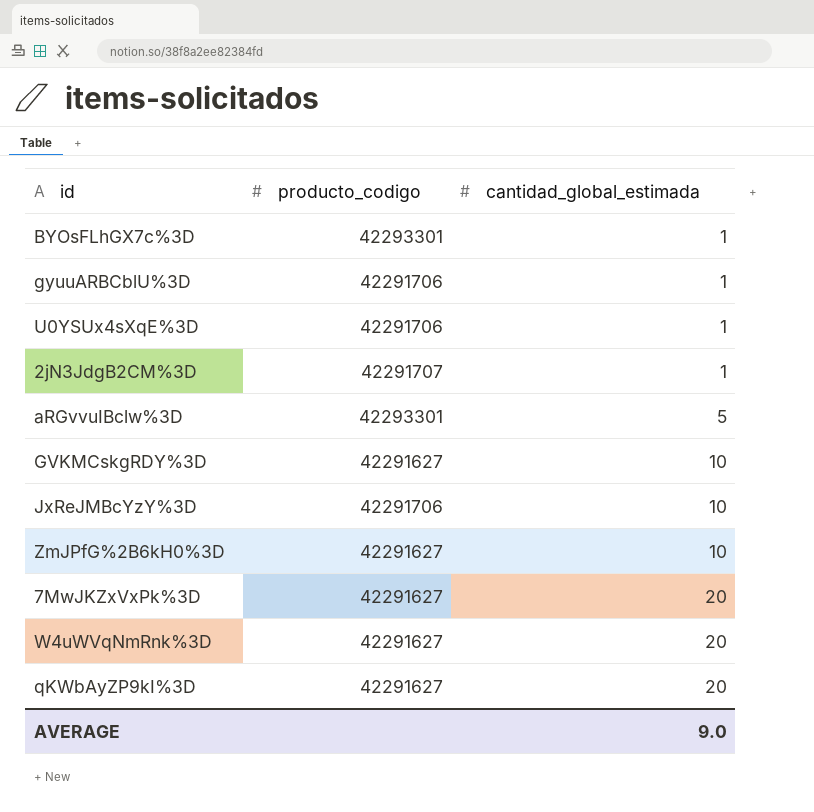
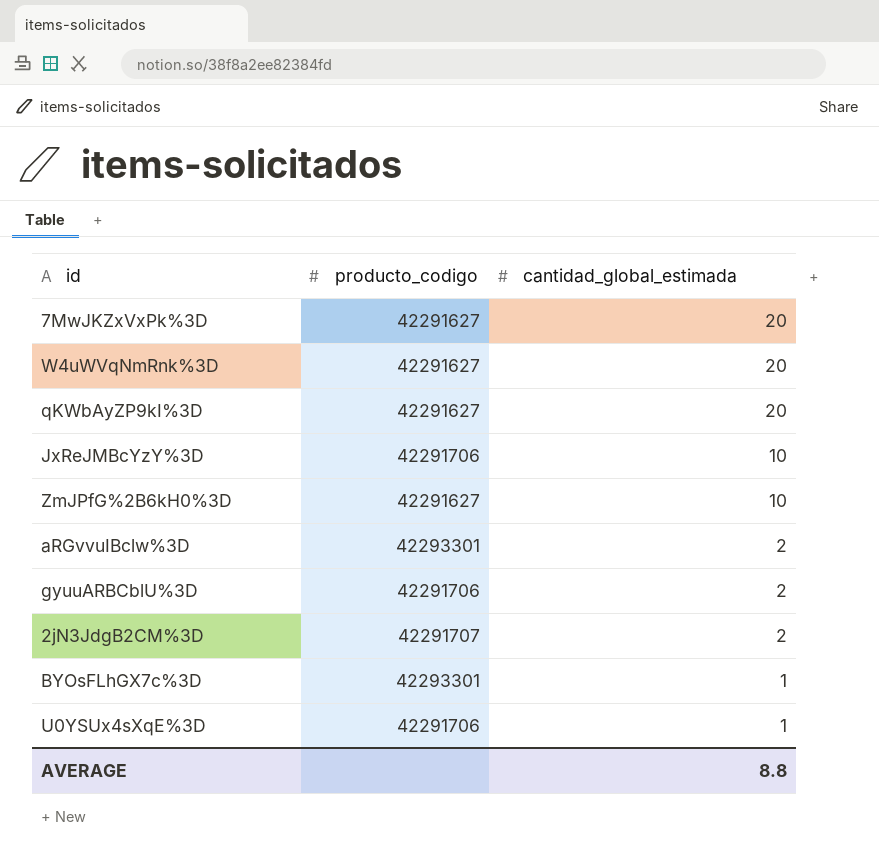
row order: cantidad_global_estimada ascending -> cantidad_global_estimada descending
row GVKMCskgRDY%3D: 42291627 | 10 -> none
aRGvvuIBclw%3D | cantidad_global_estimada: 5 -> 2
gyuuARBCblU%3D | cantidad_global_estimada: 1 -> 2
2jN3JdgB2CM%3D | cantidad_global_estimada: 1 -> 2
AVERAGE | cantidad_global_estimada: 9.0 -> 8.8

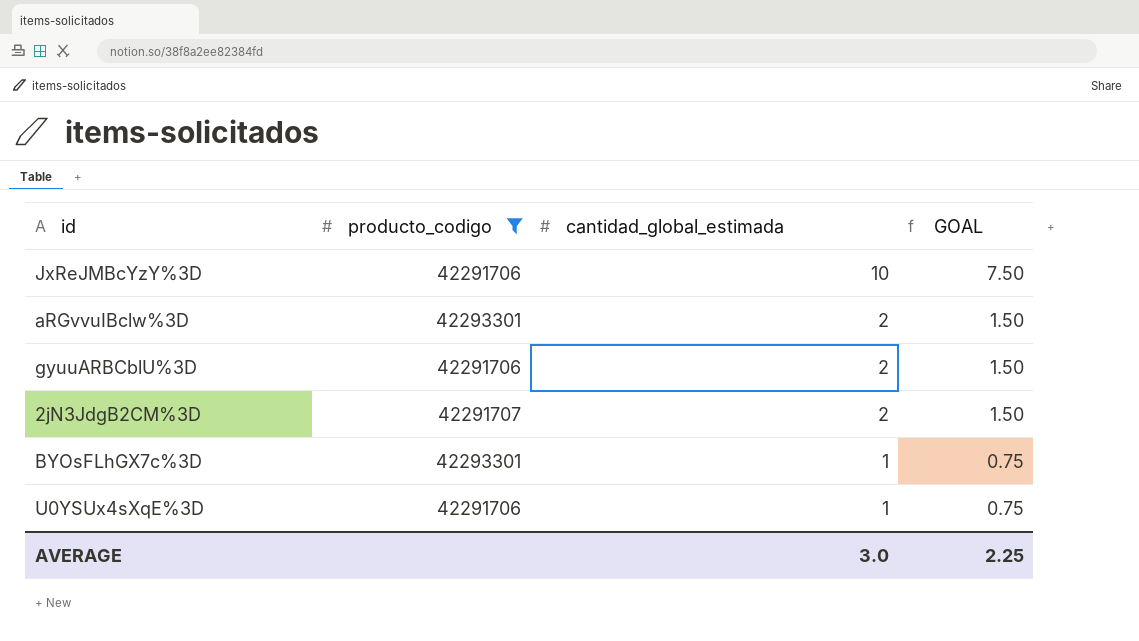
filter: none -> producto_codigo != 42291627
column GOAL | formula: none -> [cantidad_global_estimada] * 0.75
AVERAGE | cantidad_global_estimada: 8.8 -> 3.0

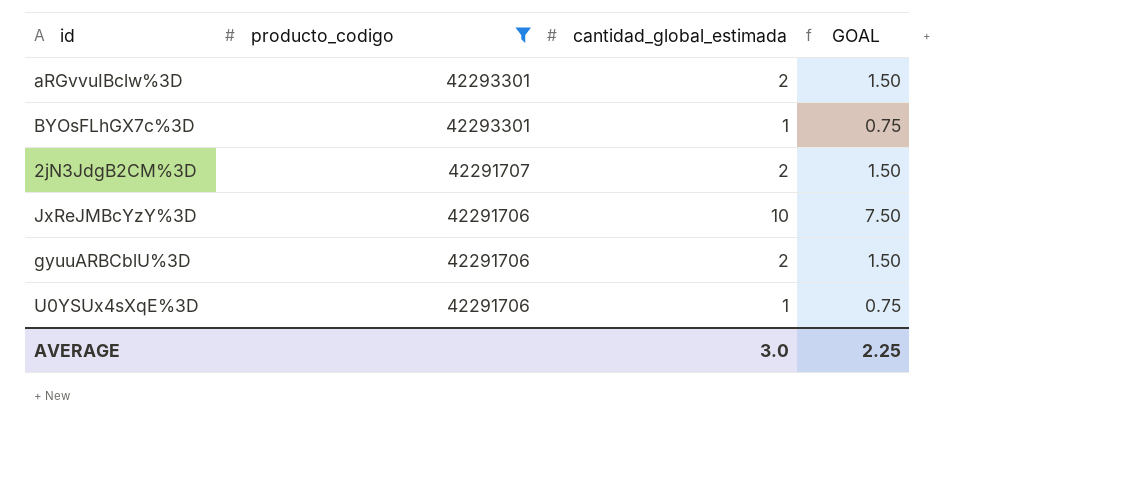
row order: cantidad_global_estimada descending -> producto_codigo descending

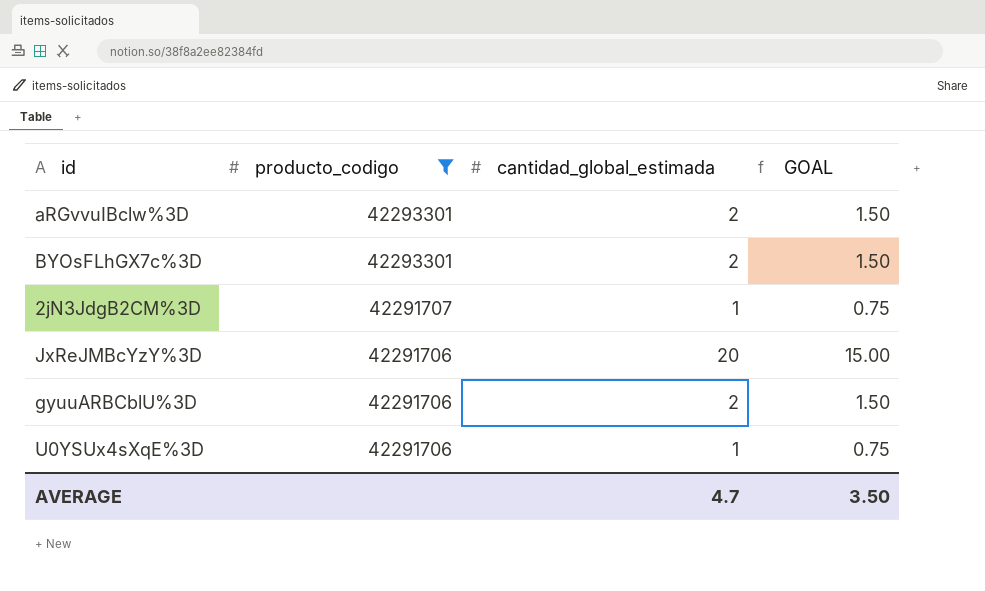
BYOsFLhGX7c%3D | cantidad_global_estimada: 1 -> 2
BYOsFLhGX7c%3D | GOAL: 0.75 -> 1.50
2jN3JdgB2CM%3D | cantidad_global_estimada: 2 -> 1
2jN3JdgB2CM%3D | GOAL: 1.50 -> 0.75
JxReJMBcYzY%3D | cantidad_global_estimada: 10 -> 20
JxReJMBcYzY%3D | GOAL: 7.50 -> 15.00
AVERAGE | cantidad_global_estimada: 3.0 -> 4.7
AVERAGE | GOAL: 2.25 -> 3.50

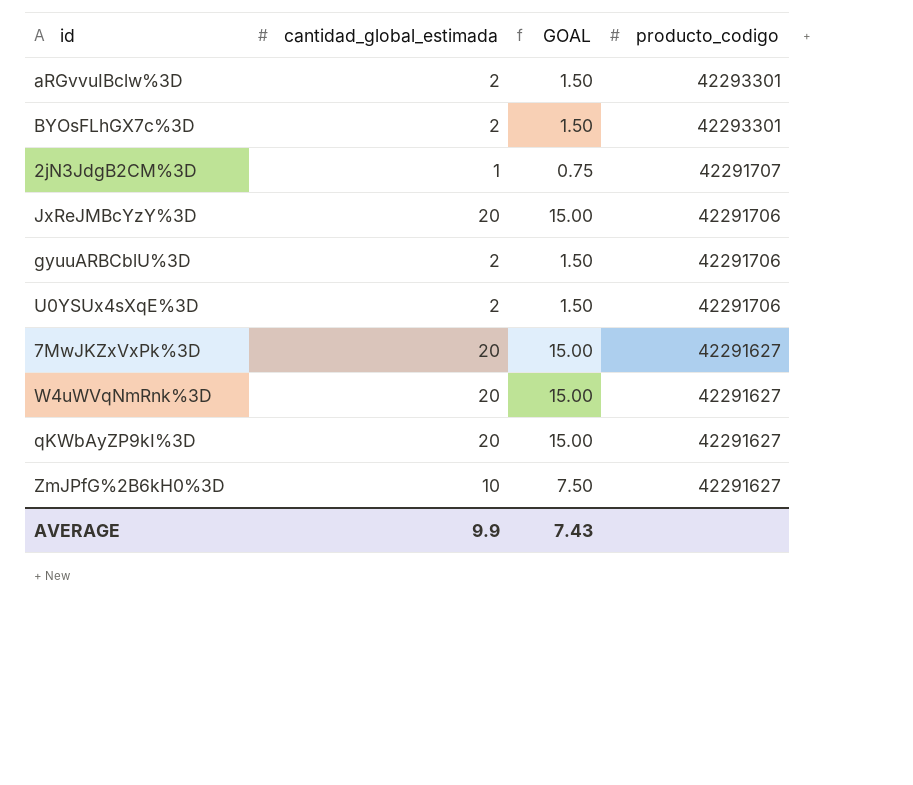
filter: producto_codigo != 42291627 -> none
column producto_codigo | position: 2 -> 4
U0YSUx4sXqE%3D | cantidad_global_estimada: 1 -> 2
U0YSUx4sXqE%3D | GOAL: 0.75 -> 1.50
AVERAGE | cantidad_global_estimada: 4.7 -> 9.9
AVERAGE | GOAL: 3.50 -> 7.43

